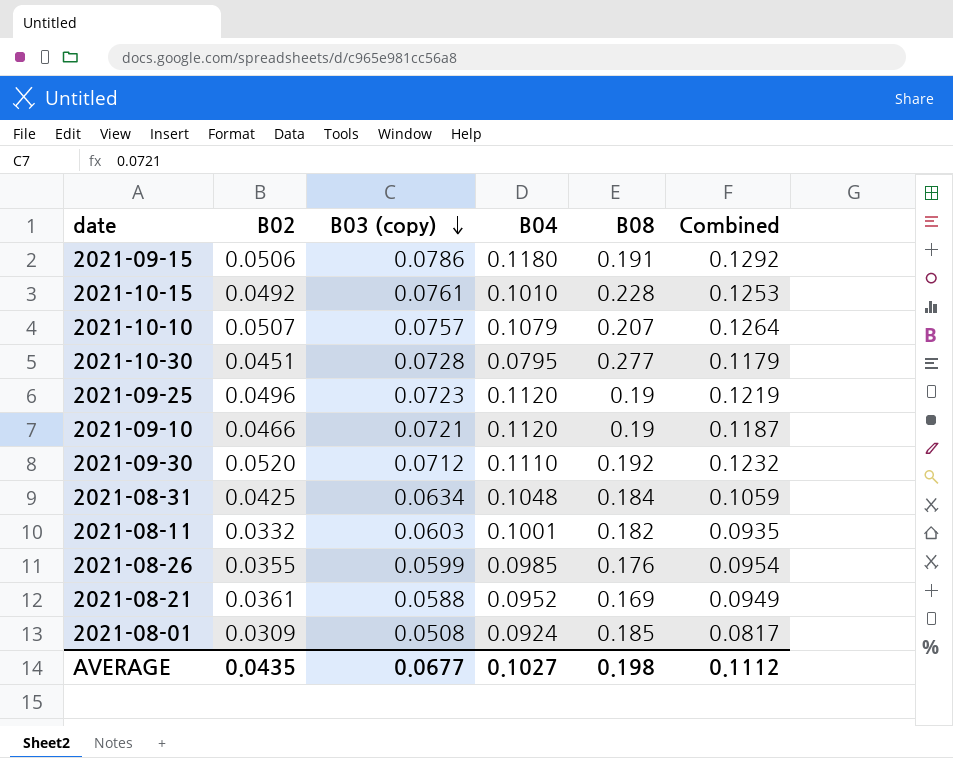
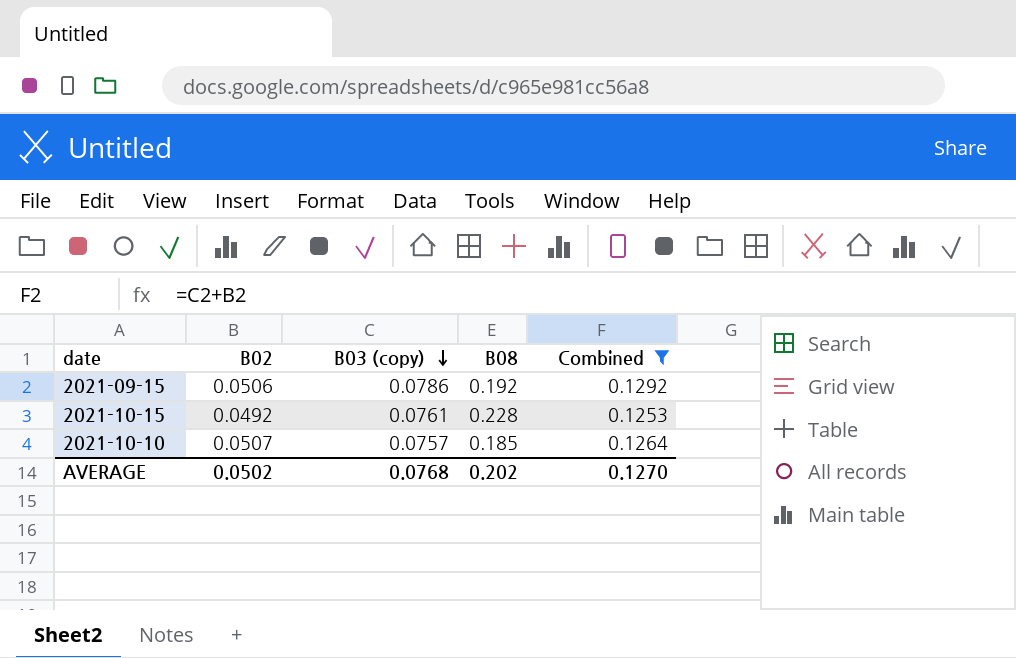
filter: none -> Combined >= 0.1253
column B04 | position: 4 -> none
2021-09-15 | B08: 0.191 -> 0.192
2021-10-10 | B08: 0.207 -> 0.185
AVERAGE | B02: 0.0435 -> 0.0502
AVERAGE | B03 (copy): 0.0677 -> 0.0768
AVERAGE | B08: 0.198 -> 0.202
AVERAGE | Combined: 0.1112 -> 0.1270

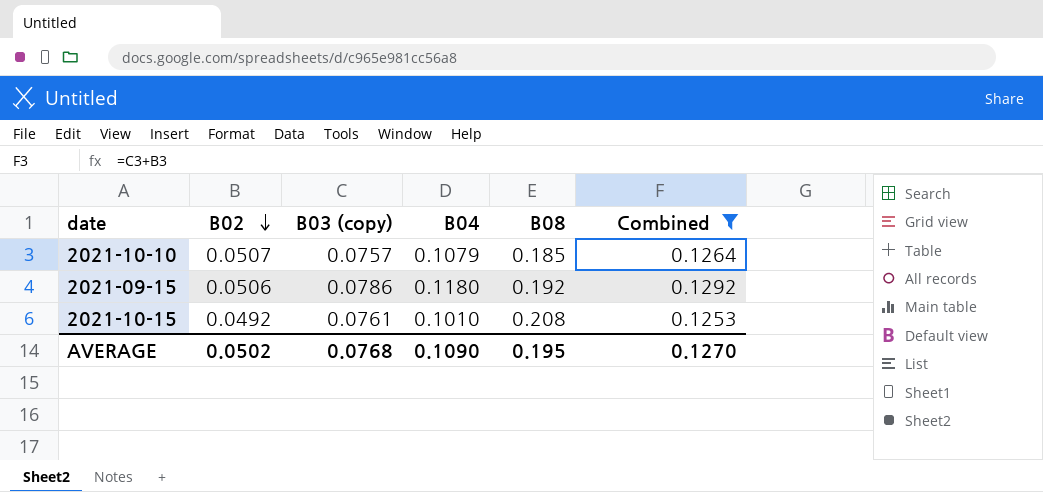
row order: B03 (copy) descending -> B02 descending
column B04 | position: none -> 4
2021-10-15 | B08: 0.228 -> 0.208
AVERAGE | B08: 0.202 -> 0.195

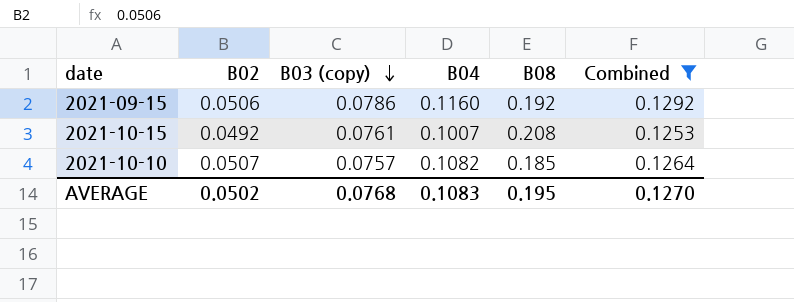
row order: B02 descending -> B03 (copy) descending
2021-09-15 | B04: 0.1180 -> 0.1160
2021-10-15 | B04: 0.1010 -> 0.1007
2021-10-10 | B04: 0.1079 -> 0.1082
AVERAGE | B04: 0.1090 -> 0.1083

